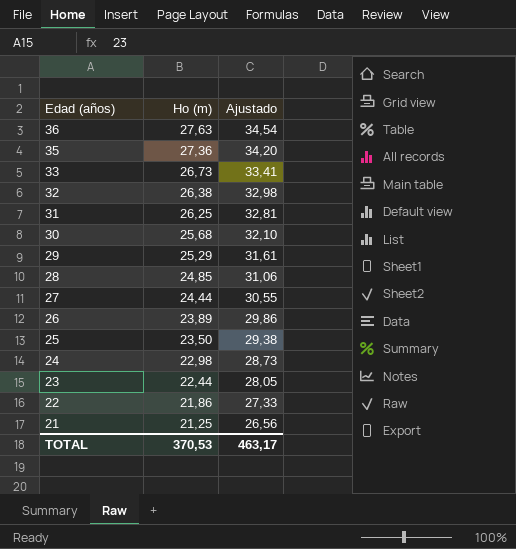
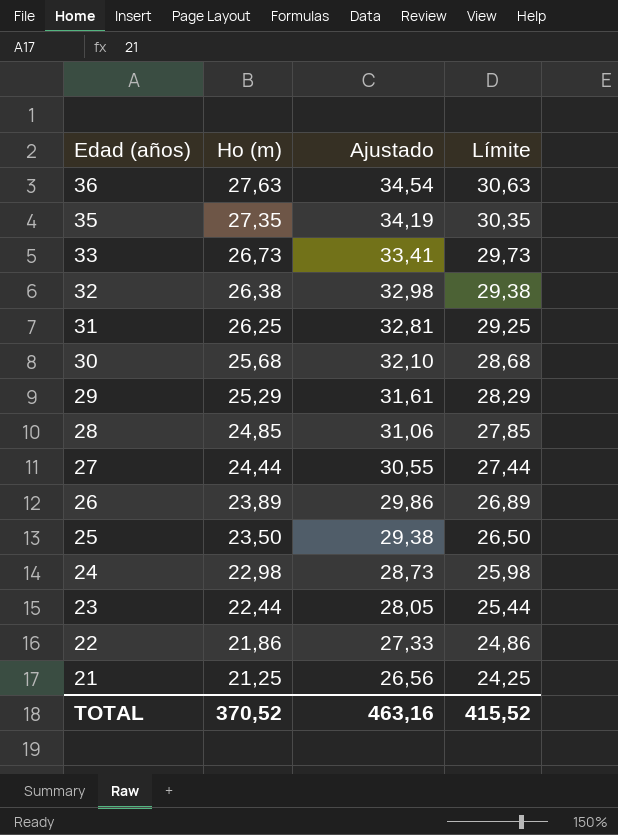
column Límite | formula: none -> [Ho (m)] + 3
35 | Ho (m): 27,36 -> 27,35
35 | Ajustado: 34,20 -> 34,19
TOTAL | Ho (m): 370,53 -> 370,52
TOTAL | Ajustado: 463,17 -> 463,16

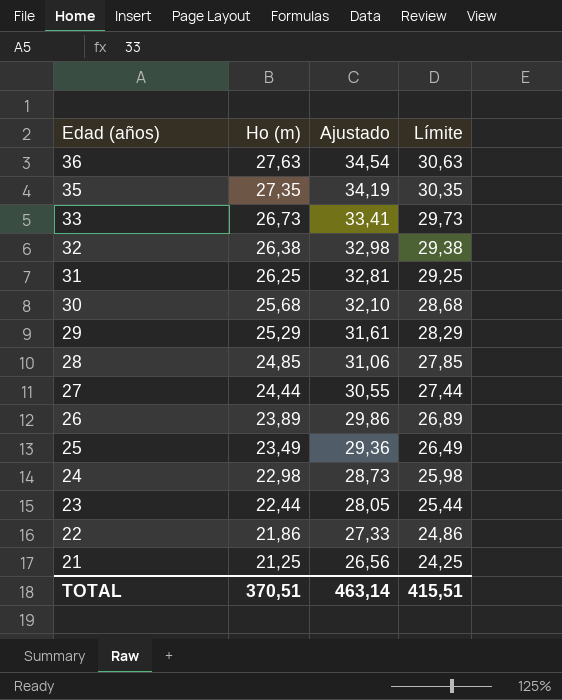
25 | Ho (m): 23,50 -> 23,49
25 | Ajustado: 29,38 -> 29,36
25 | Límite: 26,50 -> 26,49
TOTAL | Ho (m): 370,52 -> 370,51
TOTAL | Ajustado: 463,16 -> 463,14
TOTAL | Límite: 415,52 -> 415,51

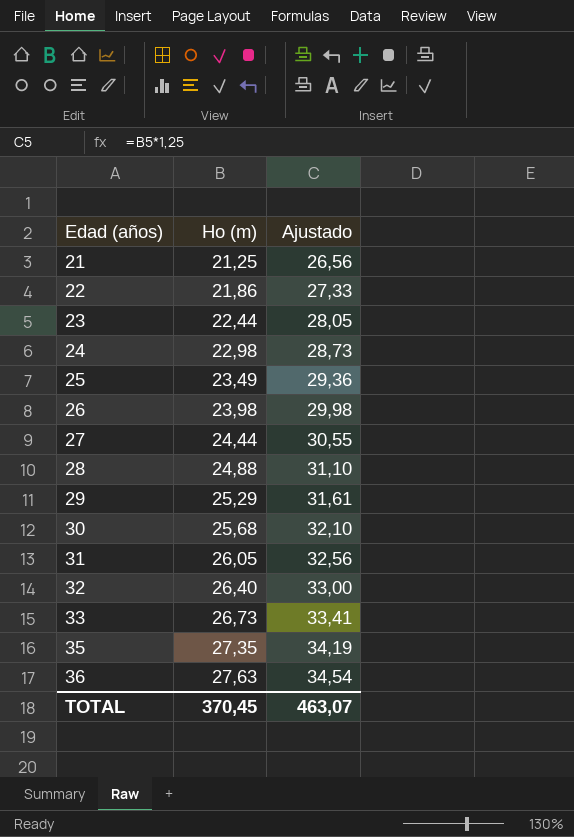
row order: Edad (años) descending -> Edad (años) ascending
column Límite | formula: [Ho (m)] + 3 -> none
26 | Ho (m): 23,89 -> 23,98
26 | Ajustado: 29,86 -> 29,98
28 | Ho (m): 24,85 -> 24,88
28 | Ajustado: 31,06 -> 31,10
31 | Ho (m): 26,25 -> 26,05
31 | Ajustado: 32,81 -> 32,56
32 | Ho (m): 26,38 -> 26,40
32 | Ajustado: 32,98 -> 33,00
TOTAL | Ho (m): 370,51 -> 370,45
TOTAL | Ajustado: 463,14 -> 463,07

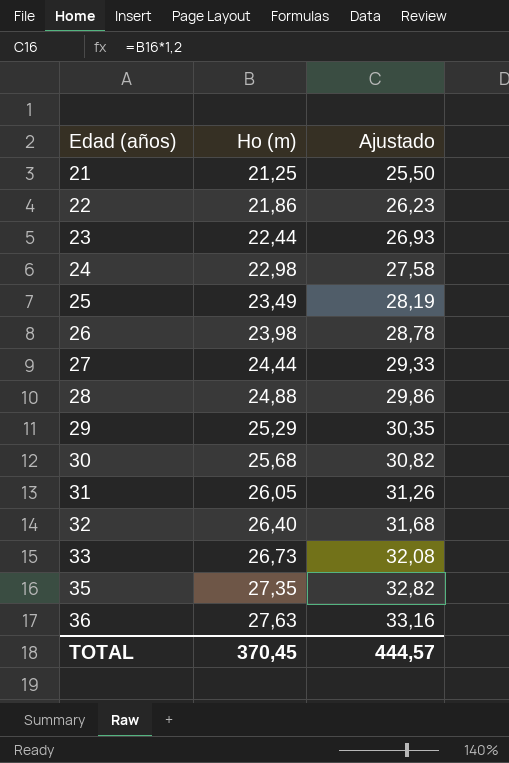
column Ajustado | formula: [Ho (m)] * 1,25 -> [Ho (m)] * 1,2
TOTAL | Ajustado: 463,07 -> 444,57

